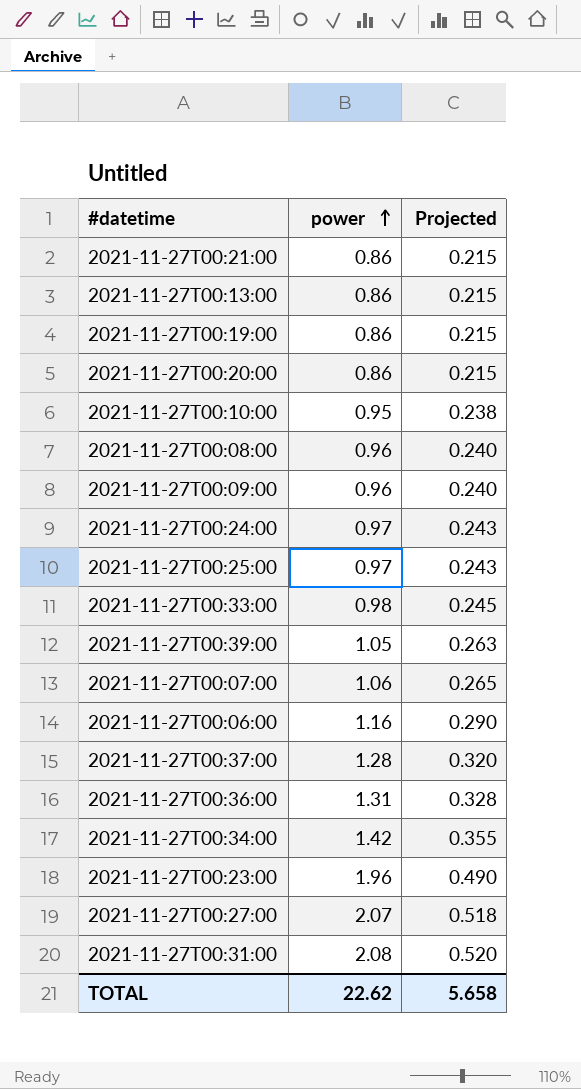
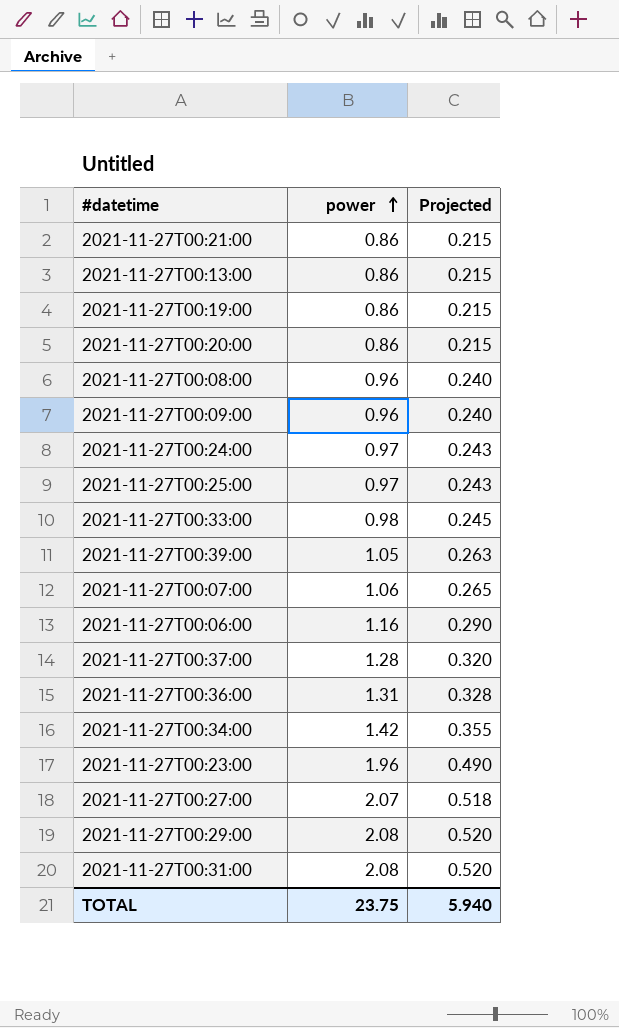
row 2021-11-27T00:10:00: 0.95 | 0.238 -> none
row 2021-11-27T00:29:00: none -> 2.08 | 0.520
TOTAL | power: 22.62 -> 23.75
TOTAL | Projected: 5.658 -> 5.940

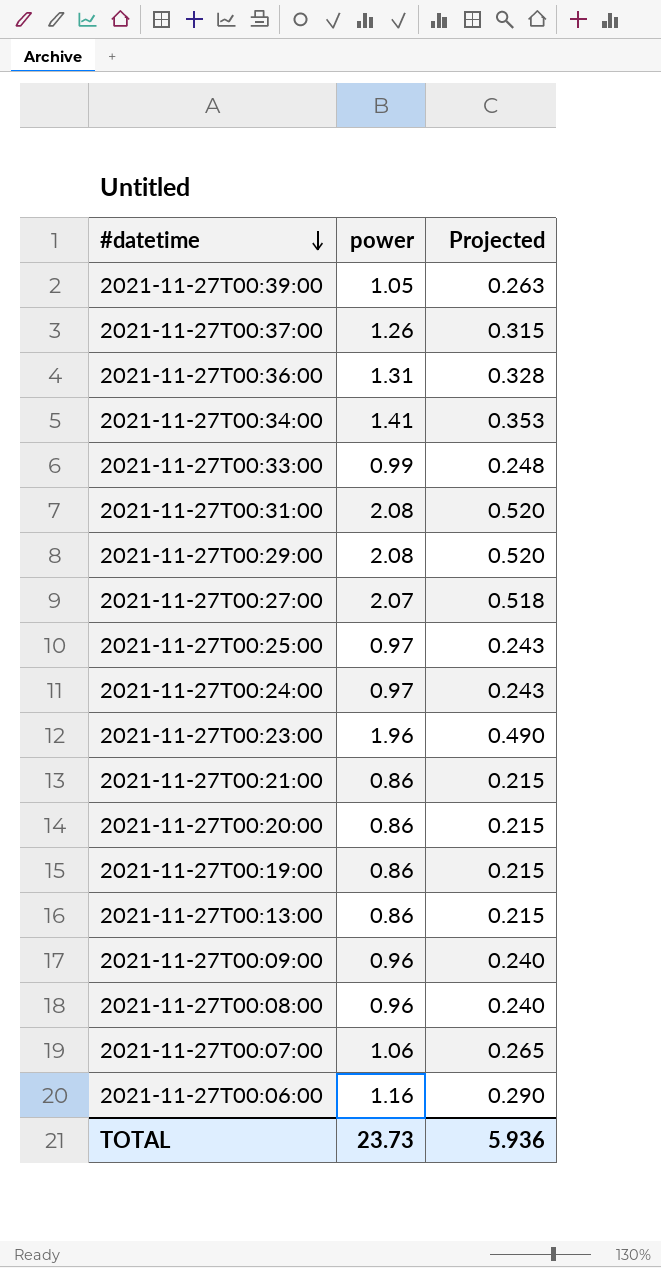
row order: power ascending -> #datetime descending
2021-11-27T00:37:00 | power: 1.28 -> 1.26
2021-11-27T00:37:00 | Projected: 0.320 -> 0.315
2021-11-27T00:34:00 | power: 1.42 -> 1.41
2021-11-27T00:34:00 | Projected: 0.355 -> 0.353
2021-11-27T00:33:00 | power: 0.98 -> 0.99
2021-11-27T00:33:00 | Projected: 0.245 -> 0.248
TOTAL | power: 23.75 -> 23.73
TOTAL | Projected: 5.940 -> 5.936

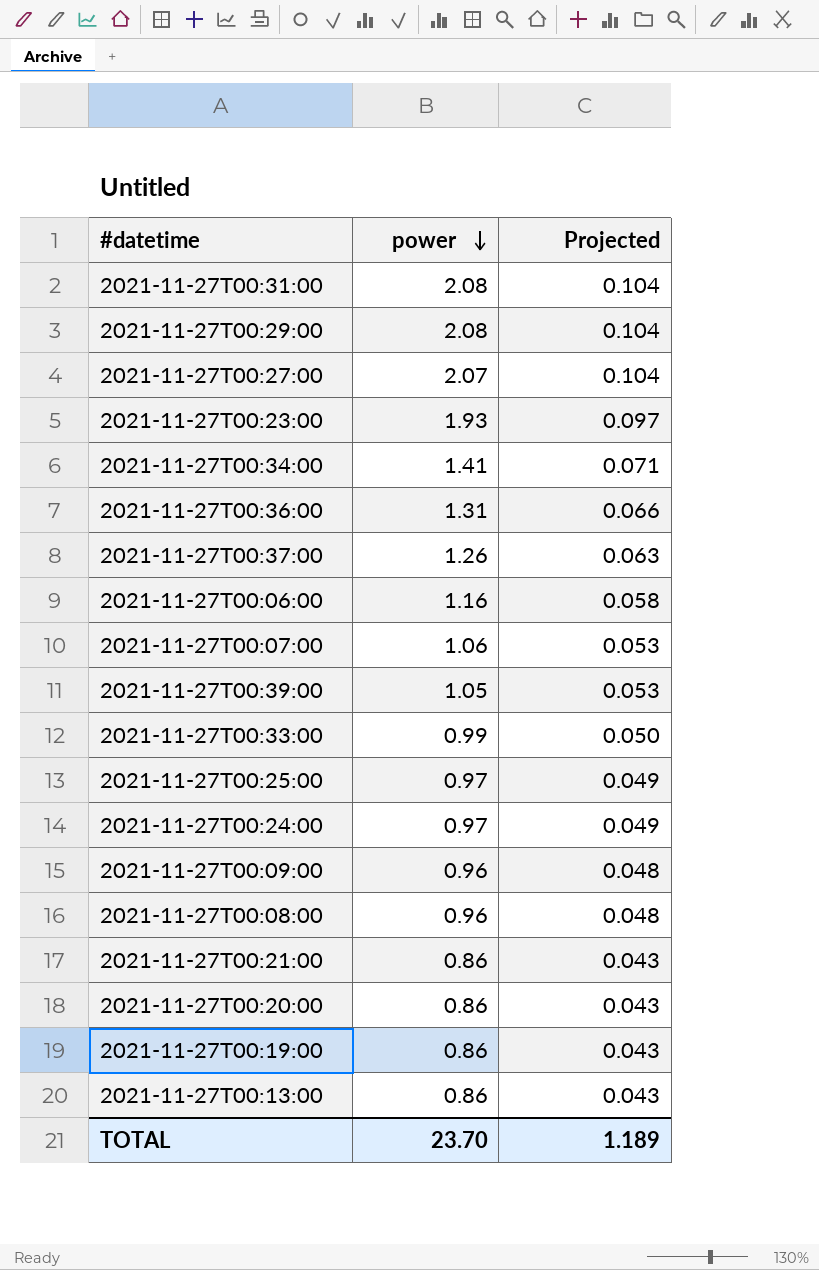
row order: #datetime descending -> power descending
column Projected | formula: [power] * 0.25 -> [power] * 0.05
2021-11-27T00:23:00 | power: 1.96 -> 1.93
TOTAL | power: 23.73 -> 23.70
TOTAL | Projected: 5.936 -> 1.189

